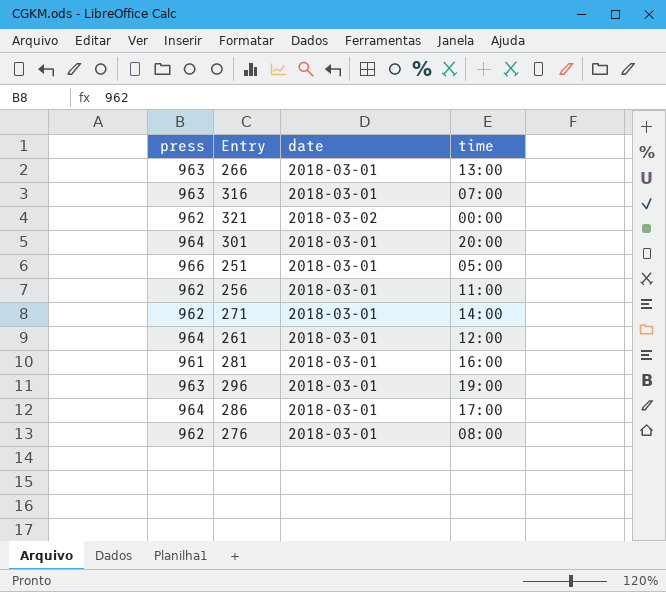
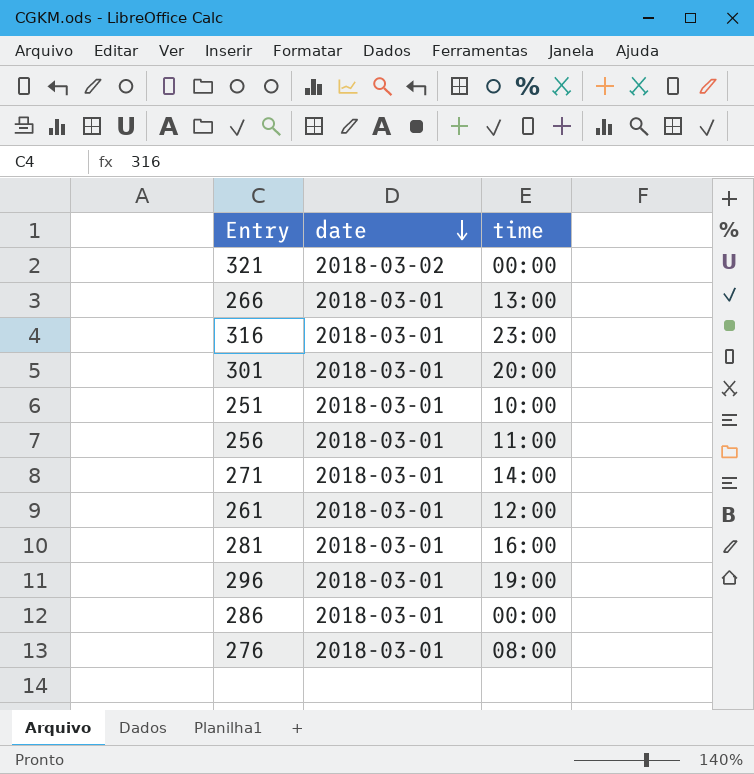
row order: none -> date descending
column press | position: 1 -> none
316 | time: 07:00 -> 23:00
251 | time: 05:00 -> 10:00
286 | time: 17:00 -> 00:00

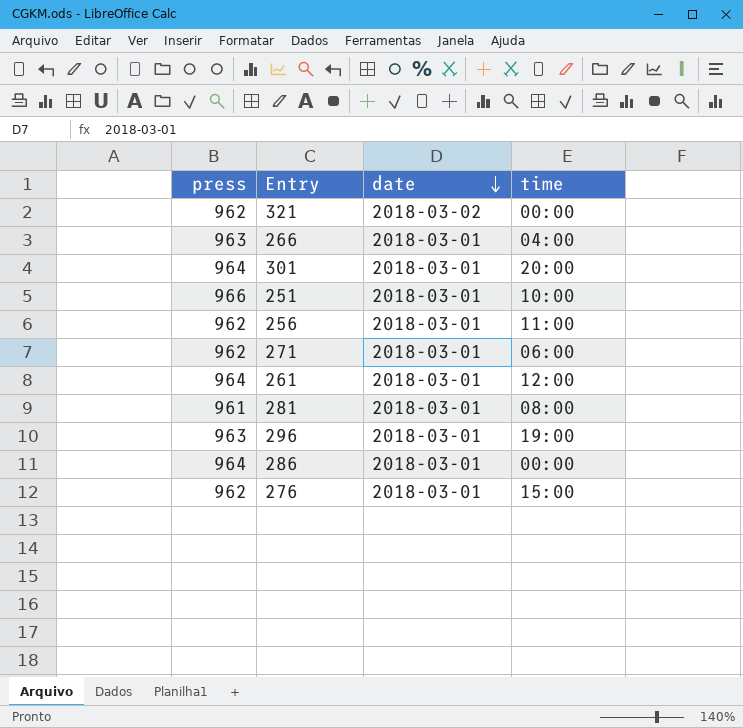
column press | position: none -> 1
row 316: 2018-03-01 | 23:00 -> none
266 | time: 13:00 -> 04:00
271 | time: 14:00 -> 06:00
281 | time: 16:00 -> 08:00
276 | time: 08:00 -> 15:00

